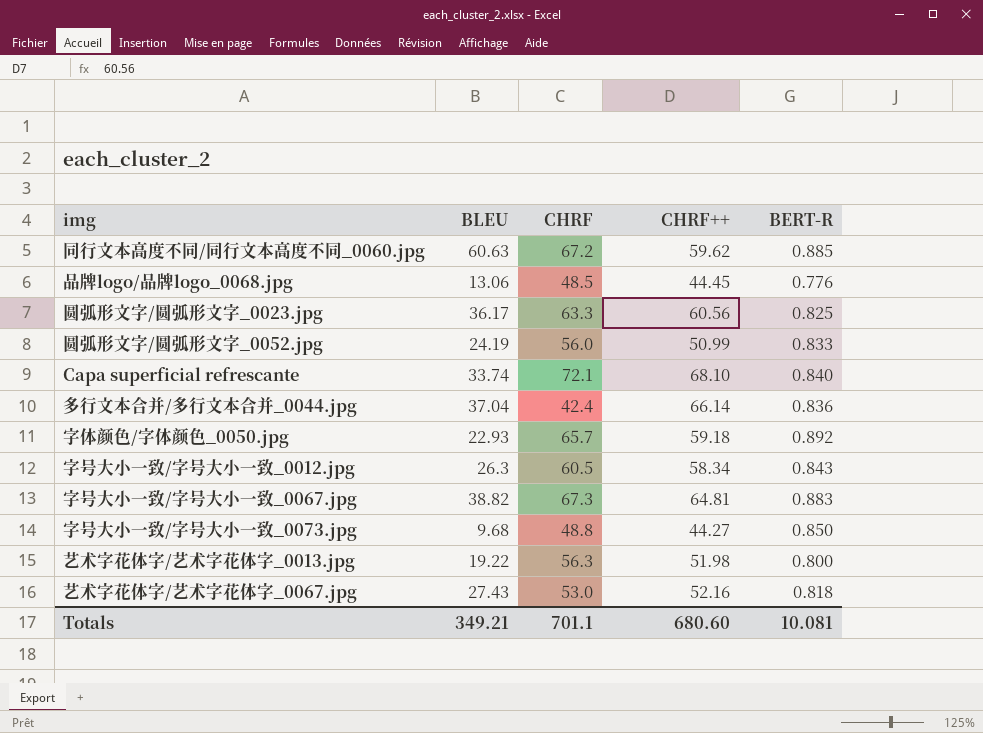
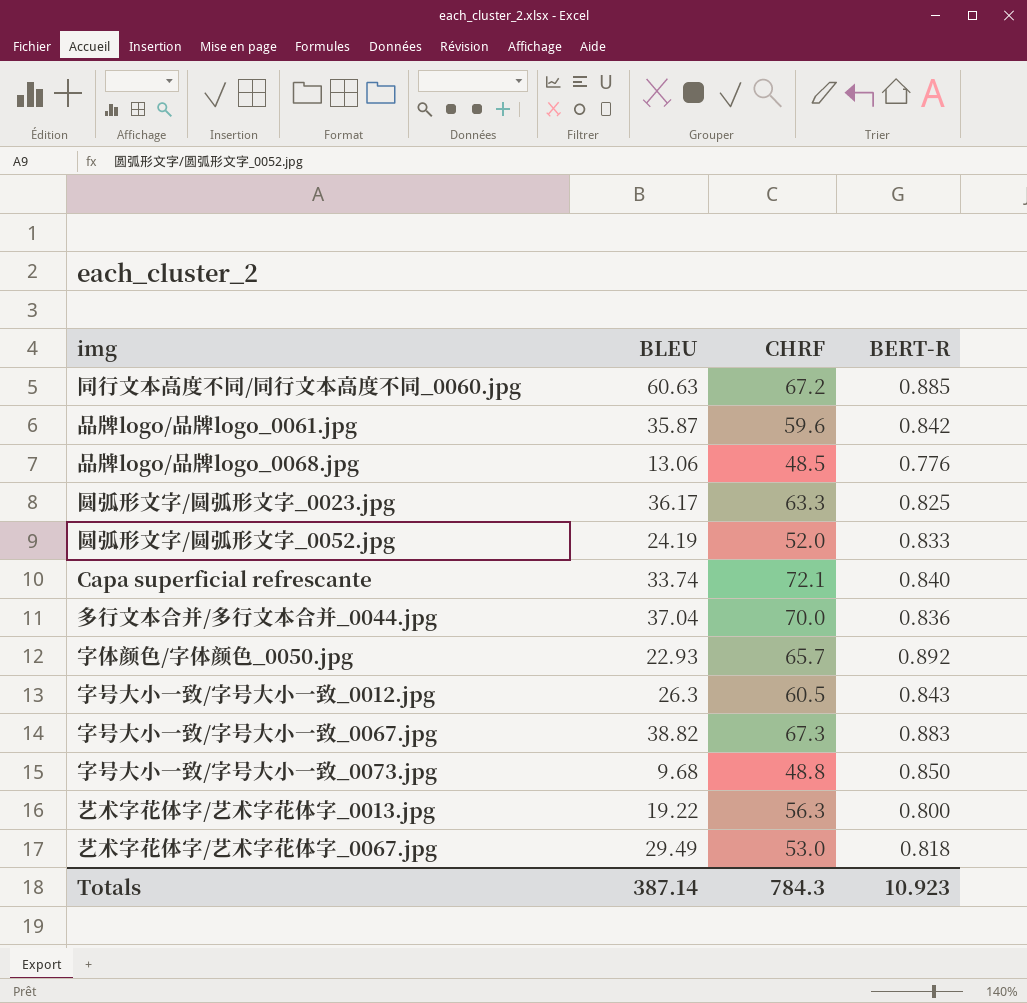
column CHRF++ | position: 4 -> none
row 品牌logo/品牌logo_0061.jpg: none -> 35.87 | 59.6 | 0.842
圆弧形文字/圆弧形文字_0052.jpg | CHRF: 56.0 -> 52.0
多行文本合并/多行文本合并_0044.jpg | CHRF: 42.4 -> 70.0
艺术字花体字/艺术字花体字_0067.jpg | BLEU: 27.43 -> 29.49
Totals | BLEU: 349.21 -> 387.14
Totals | CHRF: 701.1 -> 784.3
Totals | BERT-R: 10.081 -> 10.923

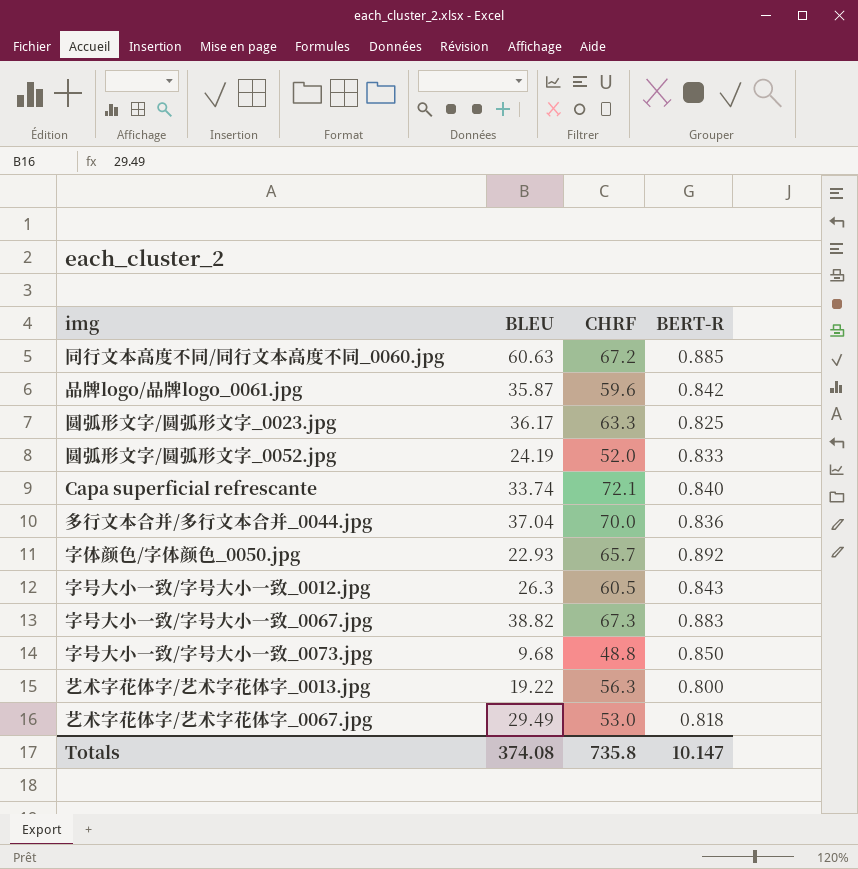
row 品牌logo/品牌logo_0068.jpg: 13.06 | 48.5 | 0.776 -> none
Totals | BLEU: 387.14 -> 374.08
Totals | CHRF: 784.3 -> 735.8
Totals | BERT-R: 10.923 -> 10.147

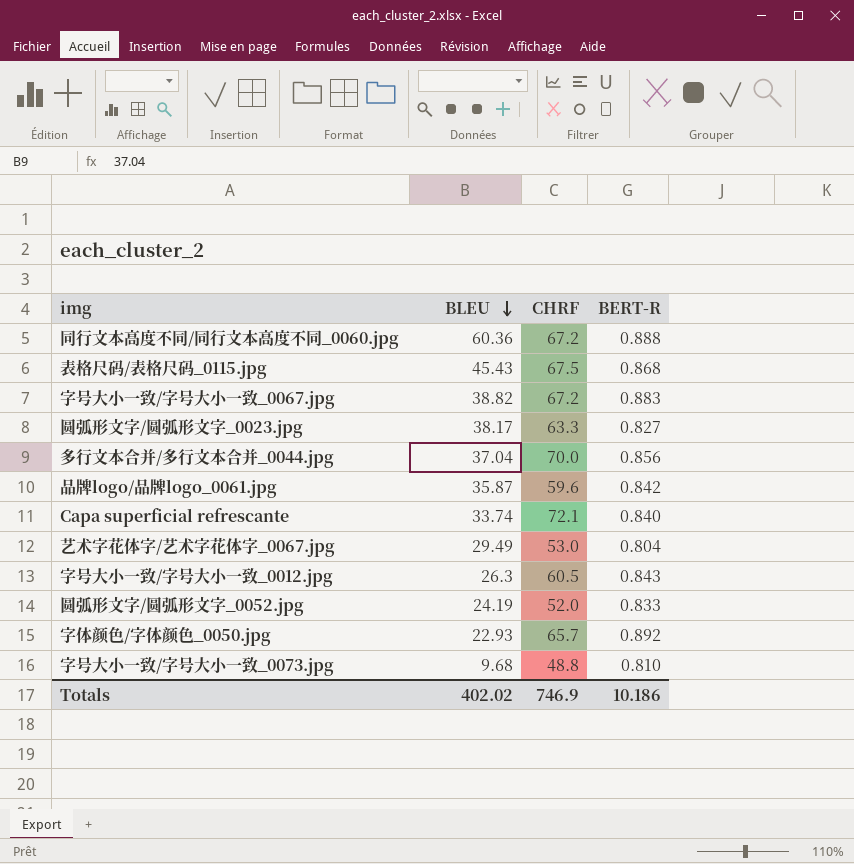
row order: none -> BLEU descending
row 艺术字花体字/艺术字花体字_0013.jpg: 19.22 | 56.3 | 0.800 -> none
同行文本高度不同/同行文本高度不同_0060.jpg | BLEU: 60.63 -> 60.36
同行文本高度不同/同行文本高度不同_0060.jpg | BERT-R: 0.885 -> 0.888
row 表格尺码/表格尺码_0115.jpg: none -> 45.43 | 67.5 | 0.868
字号大小一致/字号大小一致_0067.jpg | CHRF: 67.3 -> 67.2
圆弧形文字/圆弧形文字_0023.jpg | BLEU: 36.17 -> 38.17
圆弧形文字/圆弧形文字_0023.jpg | BERT-R: 0.825 -> 0.827
多行文本合并/多行文本合并_0044.jpg | BERT-R: 0.836 -> 0.856
艺术字花体字/艺术字花体字_0067.jpg | BERT-R: 0.818 -> 0.804
字号大小一致/字号大小一致_0073.jpg | BERT-R: 0.850 -> 0.810
Totals | BLEU: 374.08 -> 402.02
Totals | CHRF: 735.8 -> 746.9
Totals | BERT-R: 10.147 -> 10.186

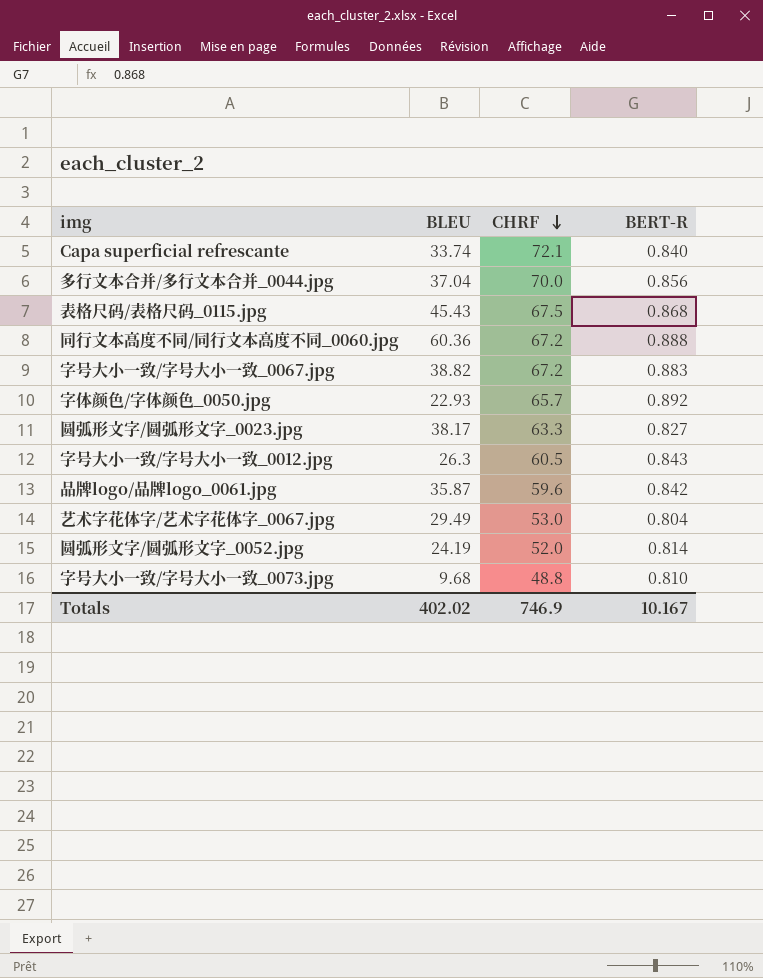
row order: BLEU descending -> CHRF descending
圆弧形文字/圆弧形文字_0052.jpg | BERT-R: 0.833 -> 0.814
Totals | BERT-R: 10.186 -> 10.167

